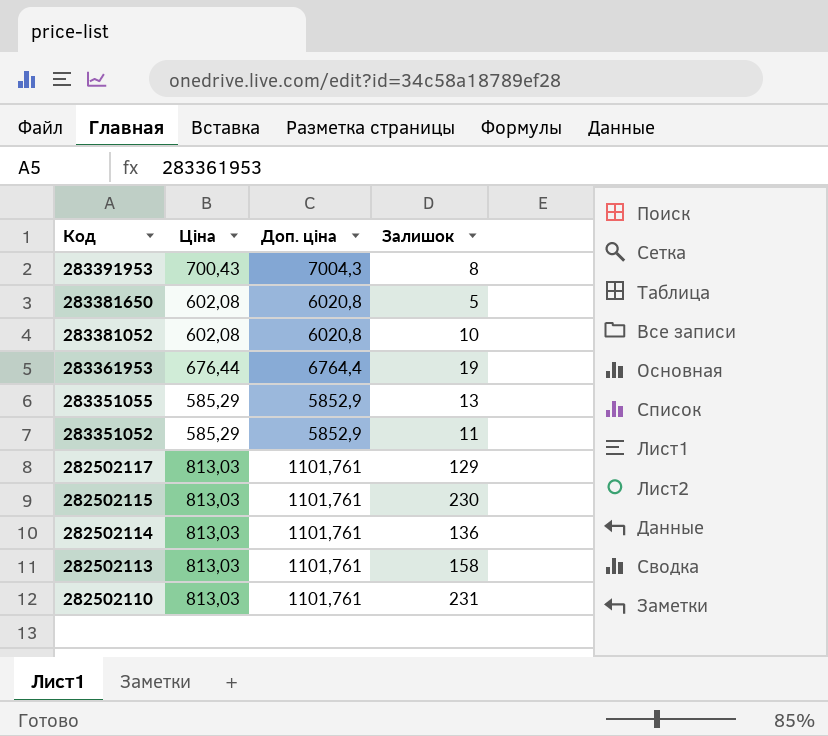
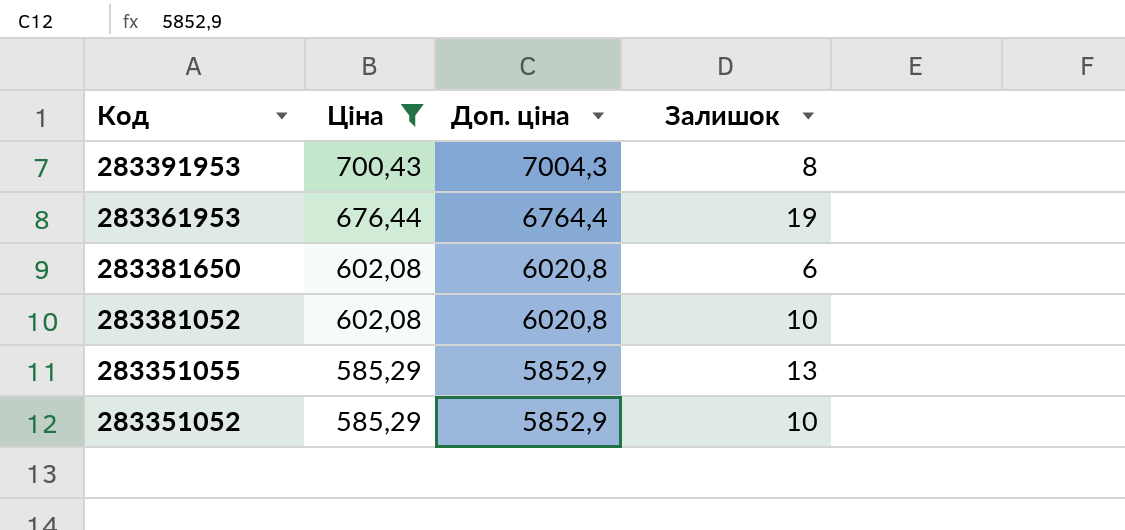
filter: none -> Ціна != 813,03
row order: Код descending -> Ціна descending
283381650 | Залишок: 5 -> 6
283351052 | Залишок: 11 -> 10

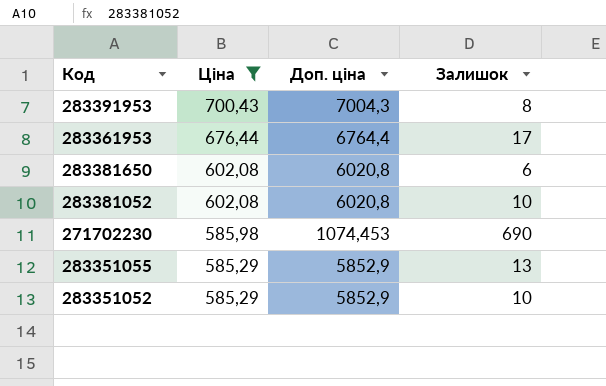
283361953 | Залишок: 19 -> 17
row 271702230: none -> 585,98 | 1074,453 | 690

